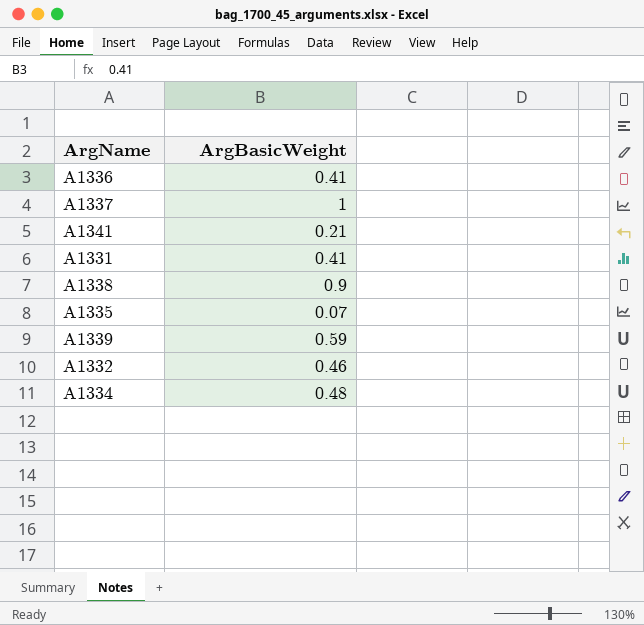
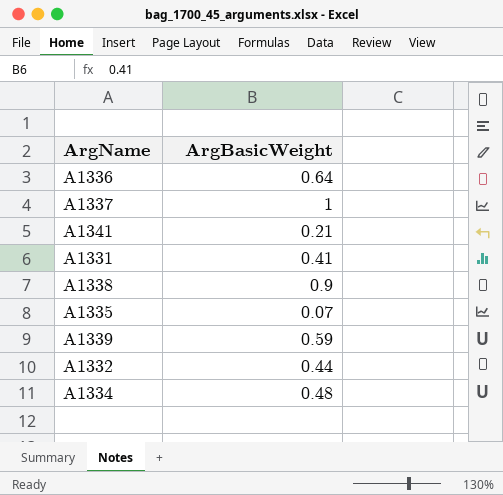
A1336 | ArgBasicWeight: 0.41 -> 0.64
A1332 | ArgBasicWeight: 0.46 -> 0.44

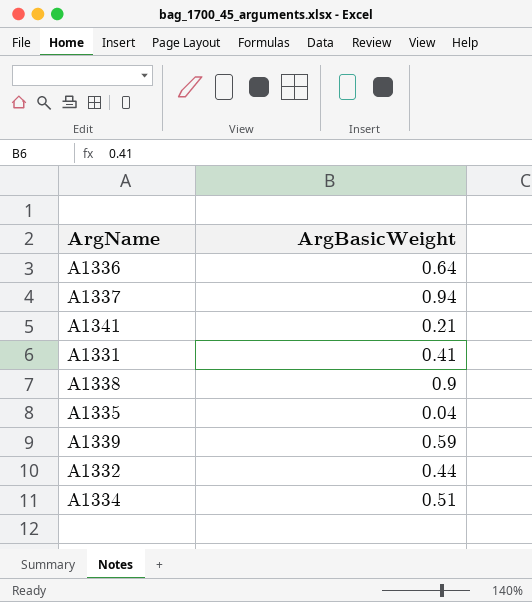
A1337 | ArgBasicWeight: 1 -> 0.94
A1335 | ArgBasicWeight: 0.07 -> 0.04
A1334 | ArgBasicWeight: 0.48 -> 0.51

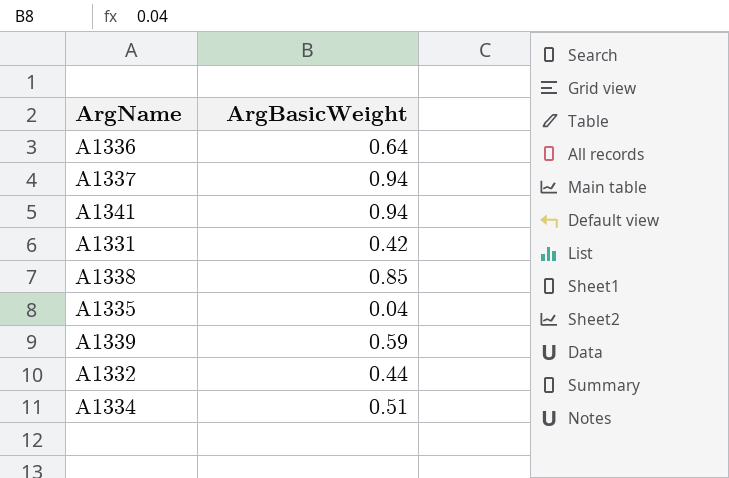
A1341 | ArgBasicWeight: 0.21 -> 0.94
A1331 | ArgBasicWeight: 0.41 -> 0.42
A1338 | ArgBasicWeight: 0.9 -> 0.85

